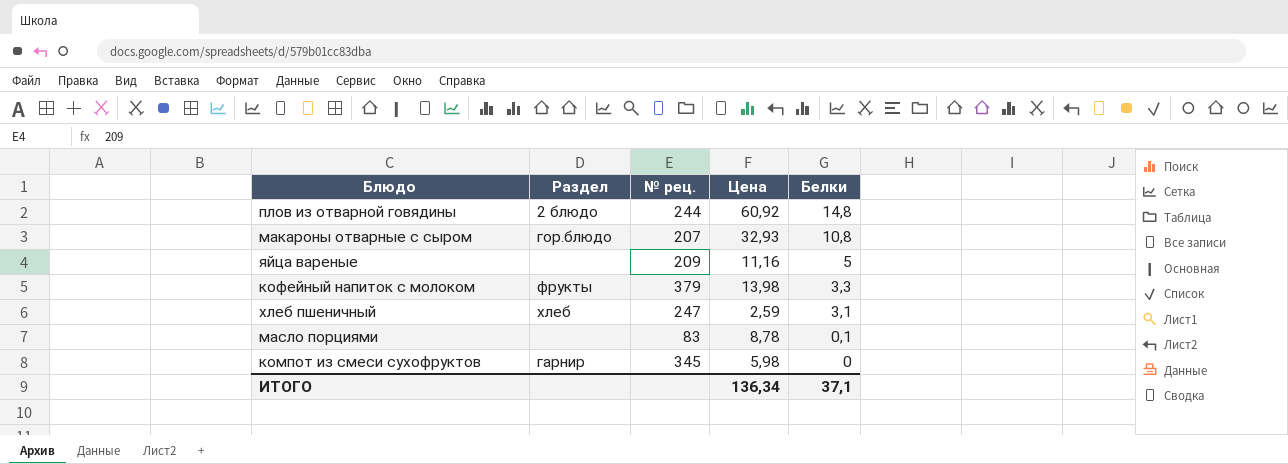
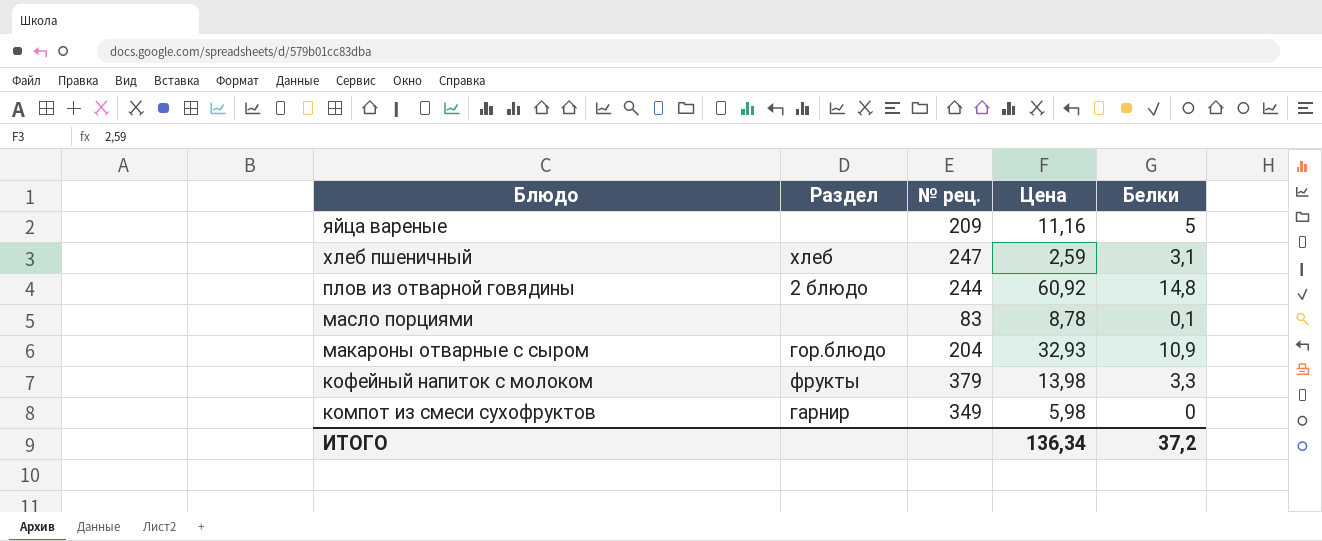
row order: Белки descending -> Блюдо descending
макароны отварные с сыром | № рец.: 207 -> 204
макароны отварные с сыром | Белки: 10,8 -> 10,9
компот из смеси сухофруктов | № рец.: 345 -> 349
ИТОГО | Белки: 37,1 -> 37,2

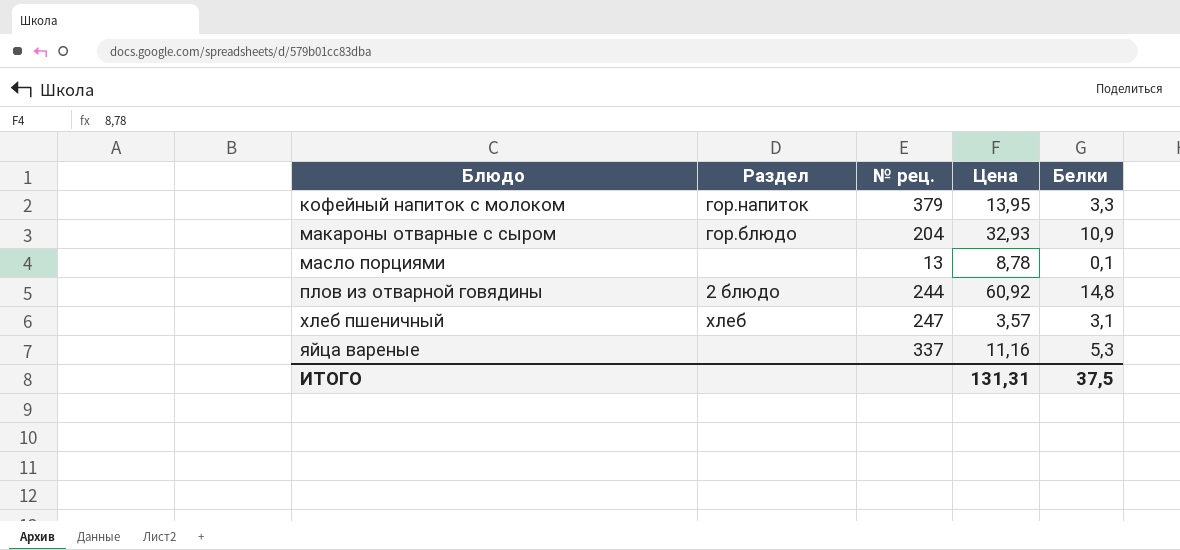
row order: Блюдо descending -> Блюдо ascending
row компот из смеси сухофруктов: гарнир | 349 | 5,98 | 0 -> none
кофейный напиток с молоком | Раздел: фрукты -> гор.напиток
кофейный напиток с молоком | Цена: 13,98 -> 13,95
масло порциями | № рец.: 83 -> 13
хлеб пшеничный | Цена: 2,59 -> 3,57
яйца вареные | № рец.: 209 -> 337
яйца вареные | Белки: 5 -> 5,3
ИТОГО | Цена: 136,34 -> 131,31
ИТОГО | Белки: 37,2 -> 37,5

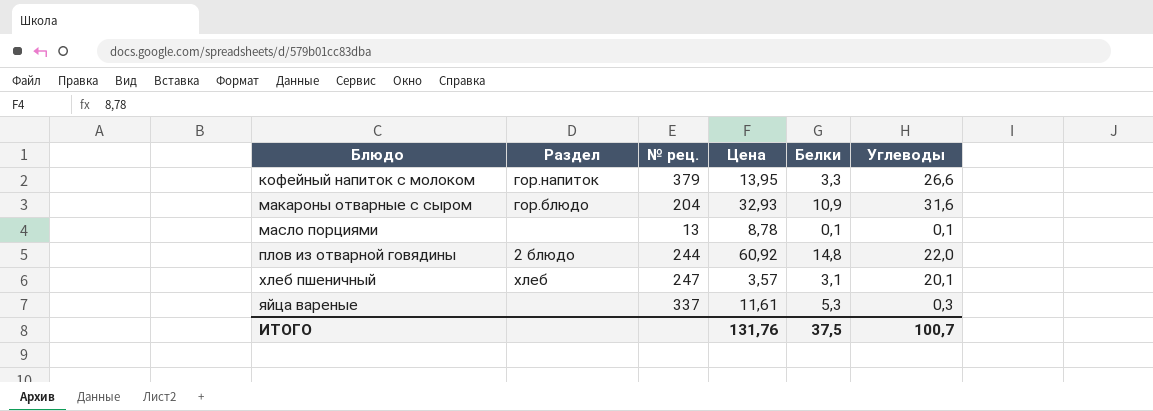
column Углеводы | position: none -> 6
яйца вареные | Цена: 11,16 -> 11,61
ИТОГО | Цена: 131,31 -> 131,76

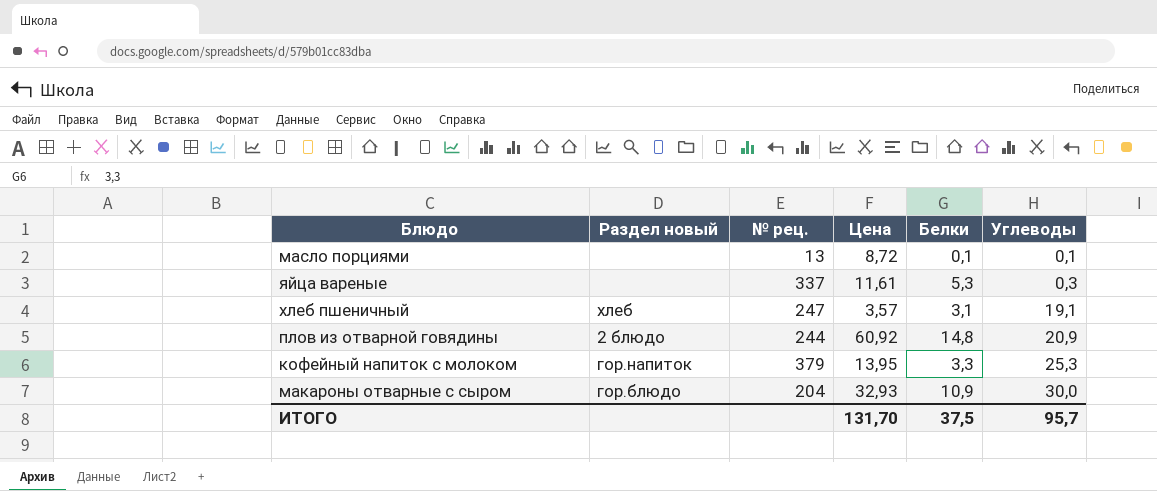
row order: Блюдо ascending -> Углеводы ascending
column name: Раздел -> Раздел новый
масло порциями | Цена: 8,78 -> 8,72
хлеб пшеничный | Углеводы: 20,1 -> 19,1
плов из отварной говядины | Углеводы: 22,0 -> 20,9
кофейный напиток с молоком | Углеводы: 26,6 -> 25,3
макароны отварные с сыром | Углеводы: 31,6 -> 30,0
ИТОГО | Цена: 131,76 -> 131,70
ИТОГО | Углеводы: 100,7 -> 95,7

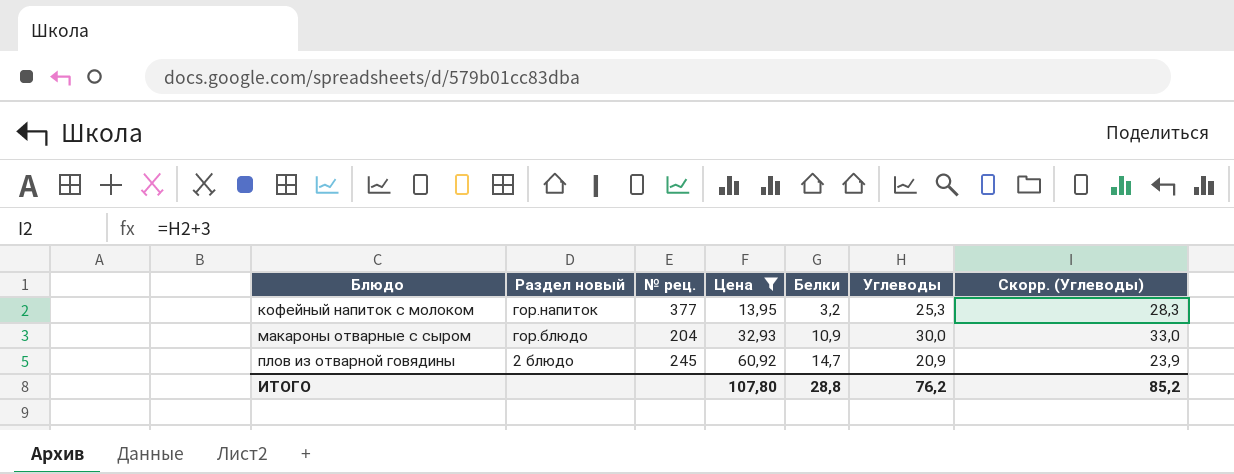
filter: none -> Цена >= 13,95
row order: Углеводы ascending -> Блюдо ascending
column Скорр. (Углеводы) | formula: none -> [Углеводы] + 3
кофейный напиток с молоком | № рец.: 379 -> 377
кофейный напиток с молоком | Белки: 3,3 -> 3,2
плов из отварной говядины | № рец.: 244 -> 245
плов из отварной говядины | Белки: 14,8 -> 14,7
ИТОГО | Цена: 131,70 -> 107,80
ИТОГО | Белки: 37,5 -> 28,8
ИТОГО | Углеводы: 95,7 -> 76,2

